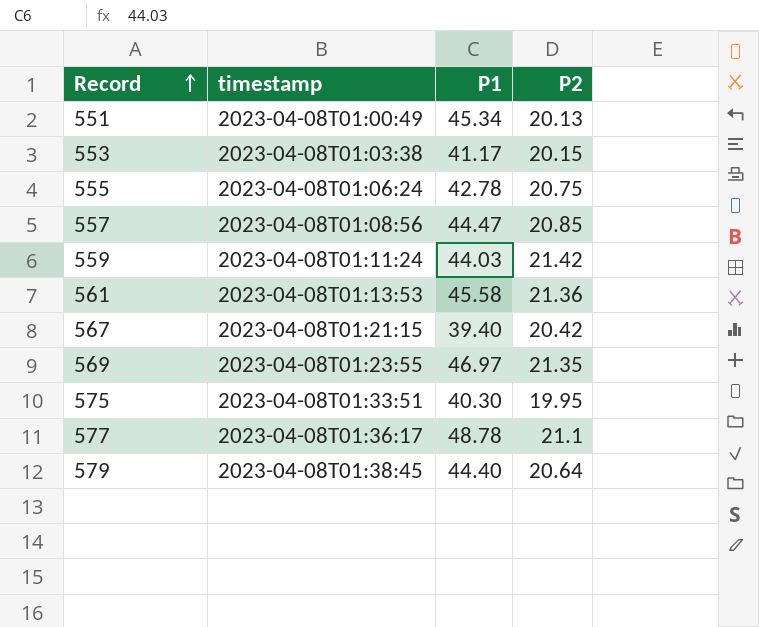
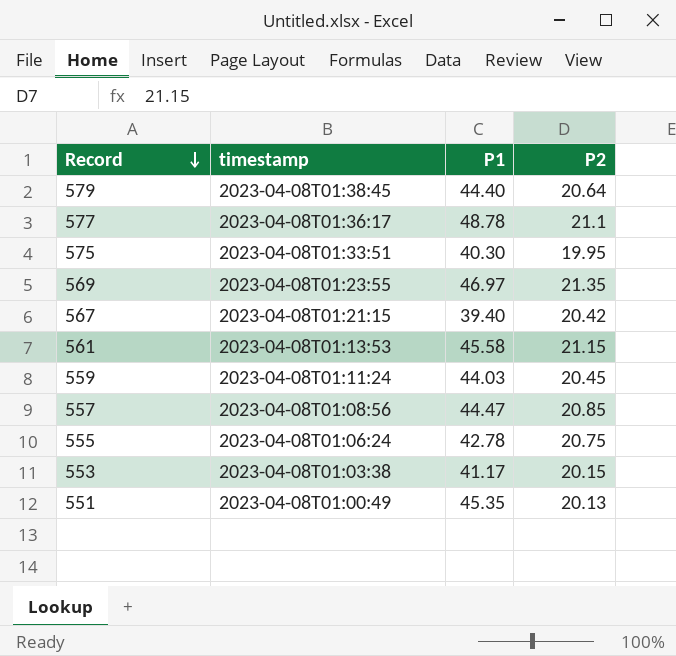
row order: Record ascending -> Record descending
561 | P2: 21.36 -> 21.15
559 | P2: 21.42 -> 20.45
551 | P1: 45.34 -> 45.35

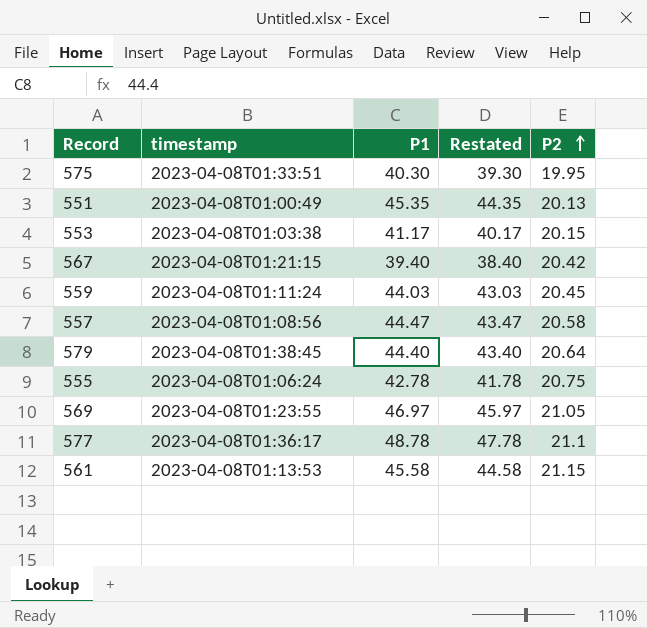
row order: Record descending -> P2 ascending
column Restated | formula: none -> [P1] - 1
557 | P2: 20.85 -> 20.58
569 | P2: 21.35 -> 21.05

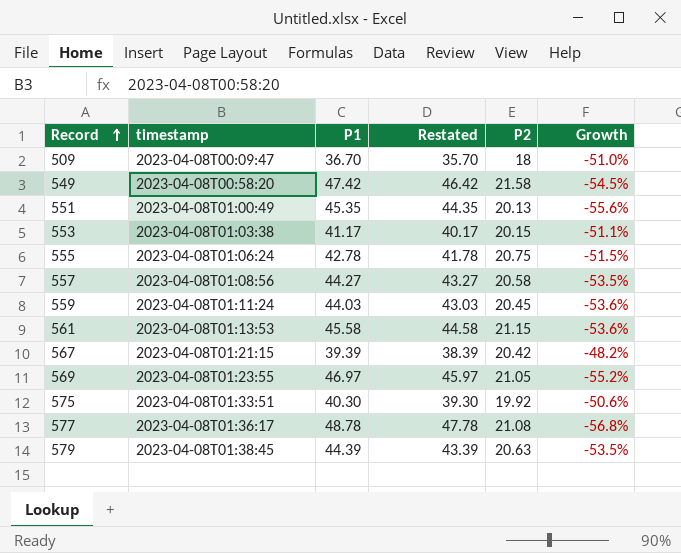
row order: P2 ascending -> Record ascending
column Growth | formula: none -> ([P2] - [P1]) / [P1]
row 509: none -> 2023-04-08T00:09:47 | 36.70 | 35.70 | 18 | -51.0%
row 549: none -> 2023-04-08T00:58:20 | 47.42 | 46.42 | 21.58 | -54.5%
557 | P1: 44.47 -> 44.27
557 | Restated: 43.47 -> 43.27
567 | P1: 39.40 -> 39.39
567 | Restated: 38.40 -> 38.39
575 | P2: 19.95 -> 19.92
577 | P2: 21.1 -> 21.08
579 | P1: 44.40 -> 44.39
579 | Restated: 43.40 -> 43.39
579 | P2: 20.64 -> 20.63

